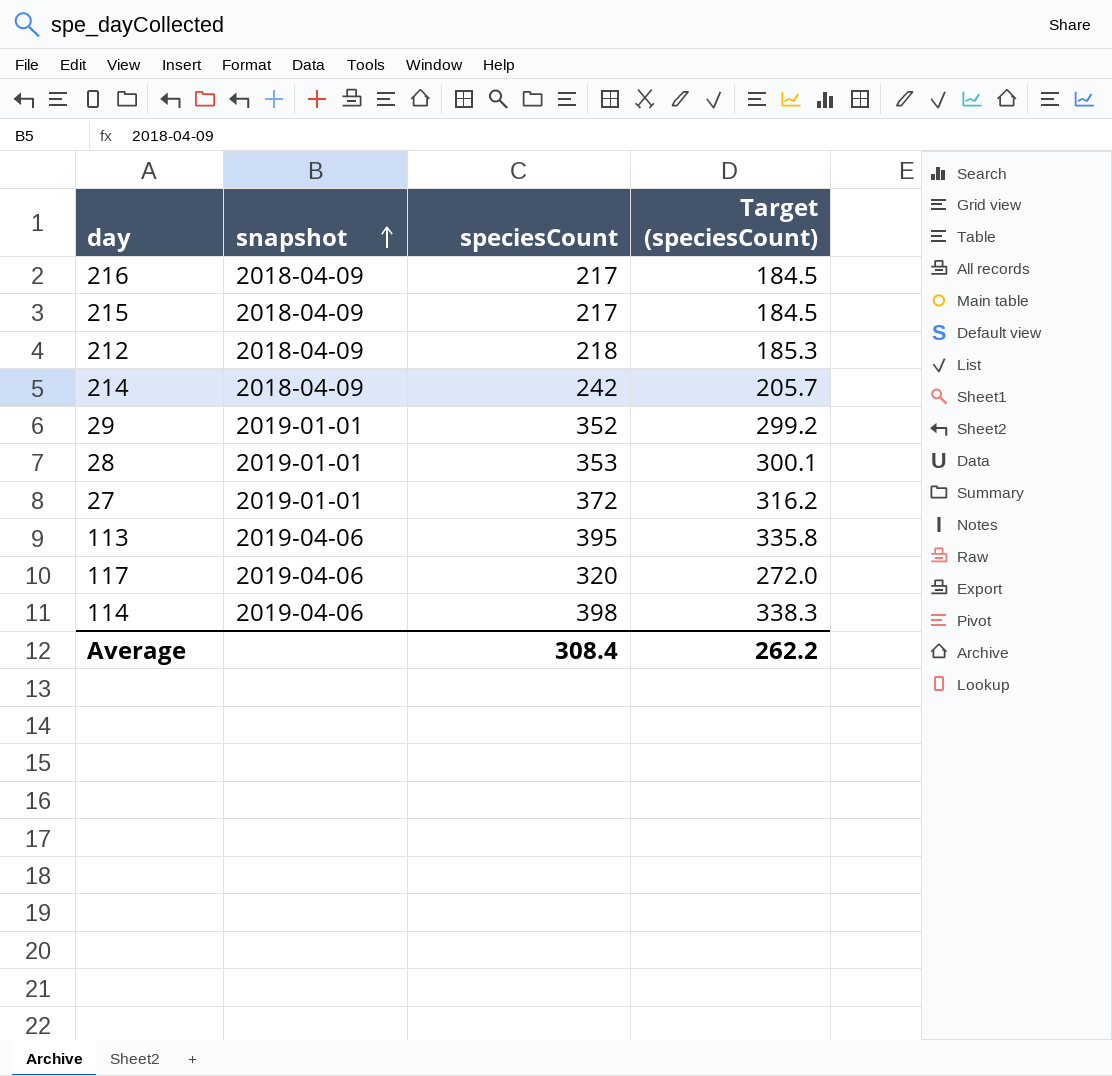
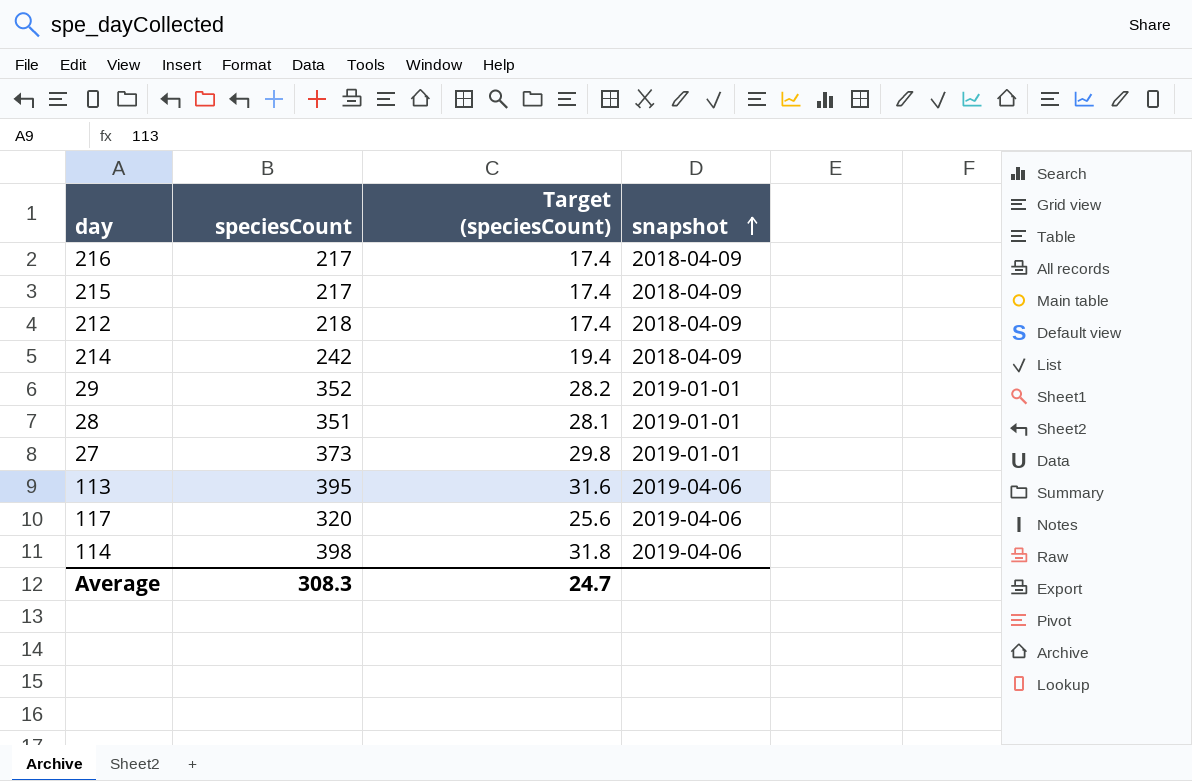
column Target (speciesCount) | formula: [speciesCount] * 0.85 -> [speciesCount] * 0.08
column snapshot | position: 2 -> 4
28 | speciesCount: 353 -> 351
27 | speciesCount: 372 -> 373
Average | speciesCount: 308.4 -> 308.3
Average | Target (speciesCount): 262.2 -> 24.7

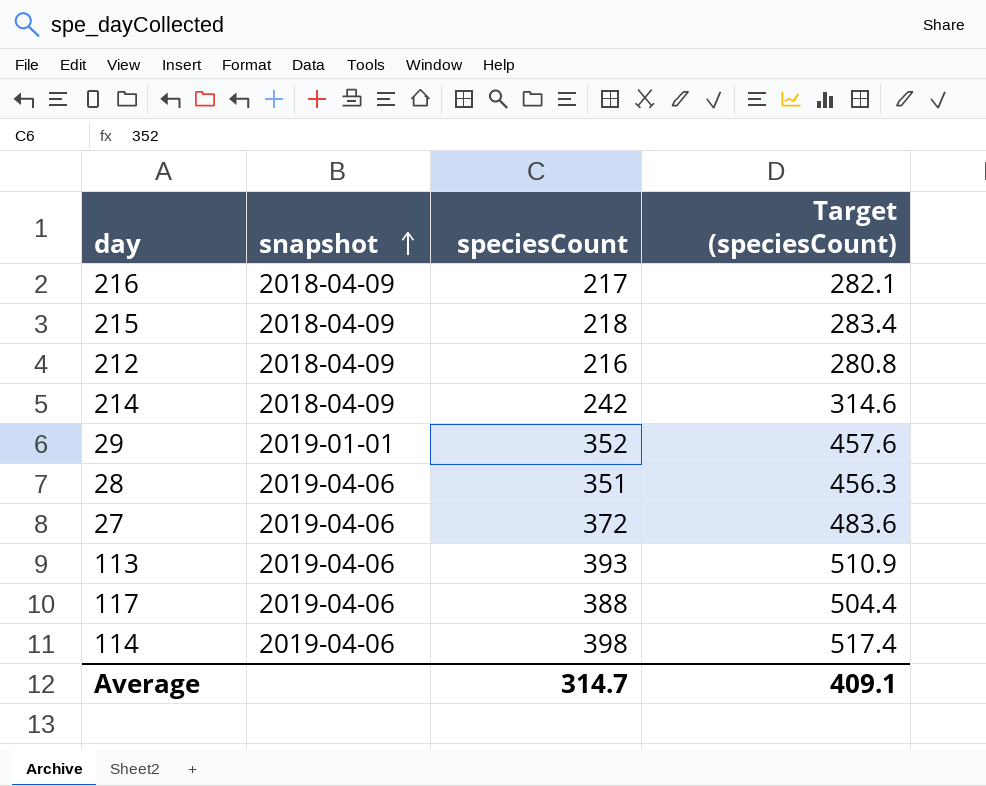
column snapshot | position: 4 -> 2
column Target (speciesCount) | formula: [speciesCount] * 0.08 -> [speciesCount] * 1.3
215 | speciesCount: 217 -> 218
212 | speciesCount: 218 -> 216
28 | snapshot: 2019-01-01 -> 2019-04-06
27 | snapshot: 2019-01-01 -> 2019-04-06
27 | speciesCount: 373 -> 372
113 | speciesCount: 395 -> 393
117 | speciesCount: 320 -> 388
Average | speciesCount: 308.3 -> 314.7
Average | Target (speciesCount): 24.7 -> 409.1

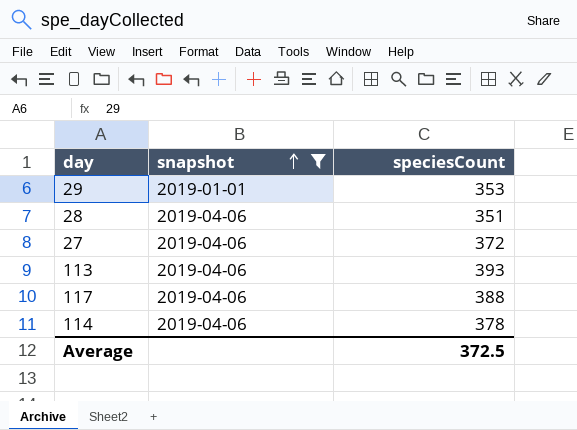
filter: none -> snapshot != 2018-04-09
column Target (speciesCount) | formula: [speciesCount] * 1.3 -> none
29 | speciesCount: 352 -> 353
114 | speciesCount: 398 -> 378
Average | speciesCount: 314.7 -> 372.5

